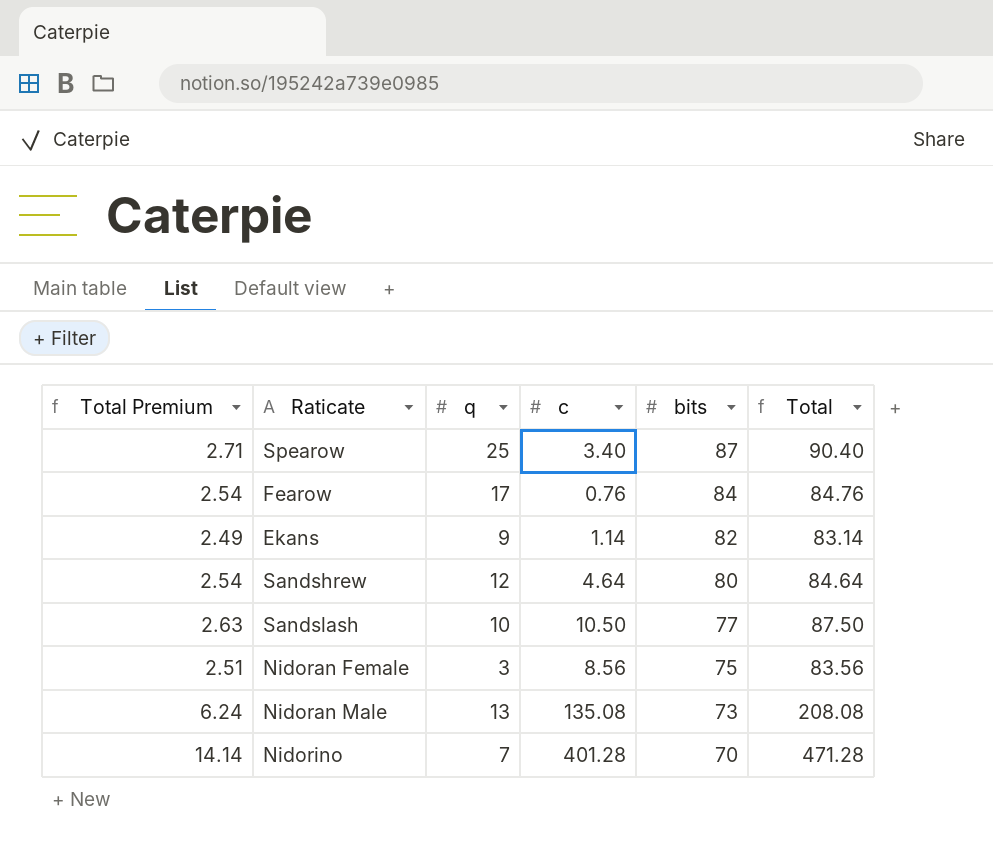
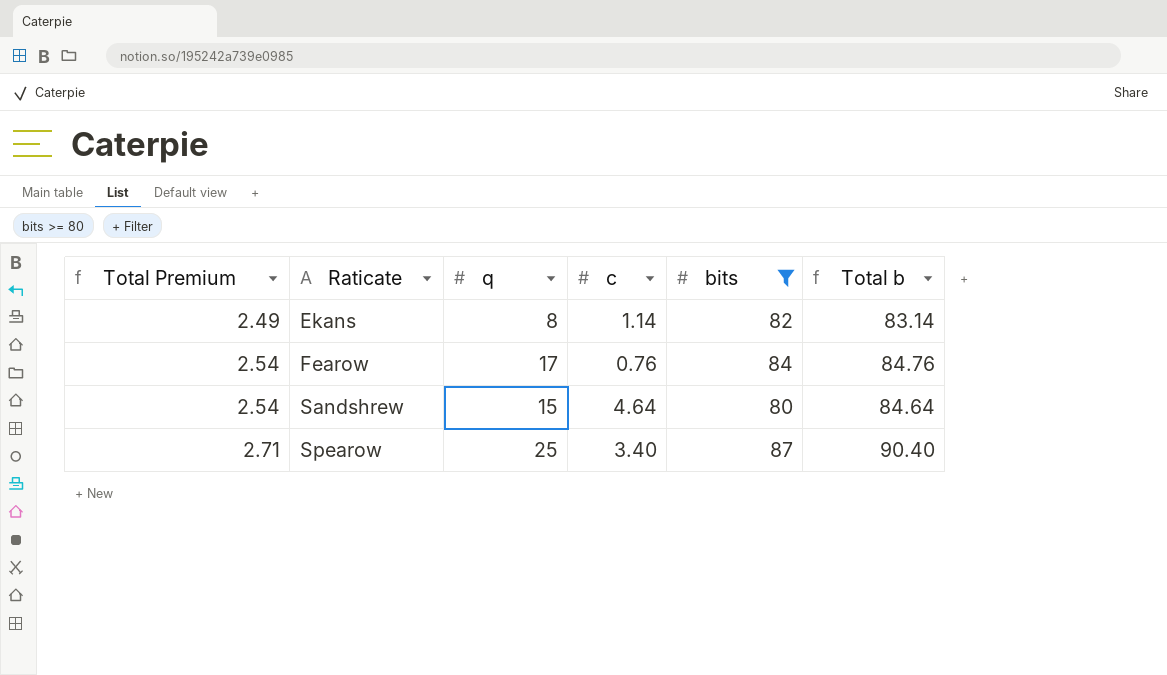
filter: none -> bits >= 80
row order: bits descending -> Total Premium ascending
column name: Total -> Total b
Ekans | q: 9 -> 8
Sandshrew | q: 12 -> 15

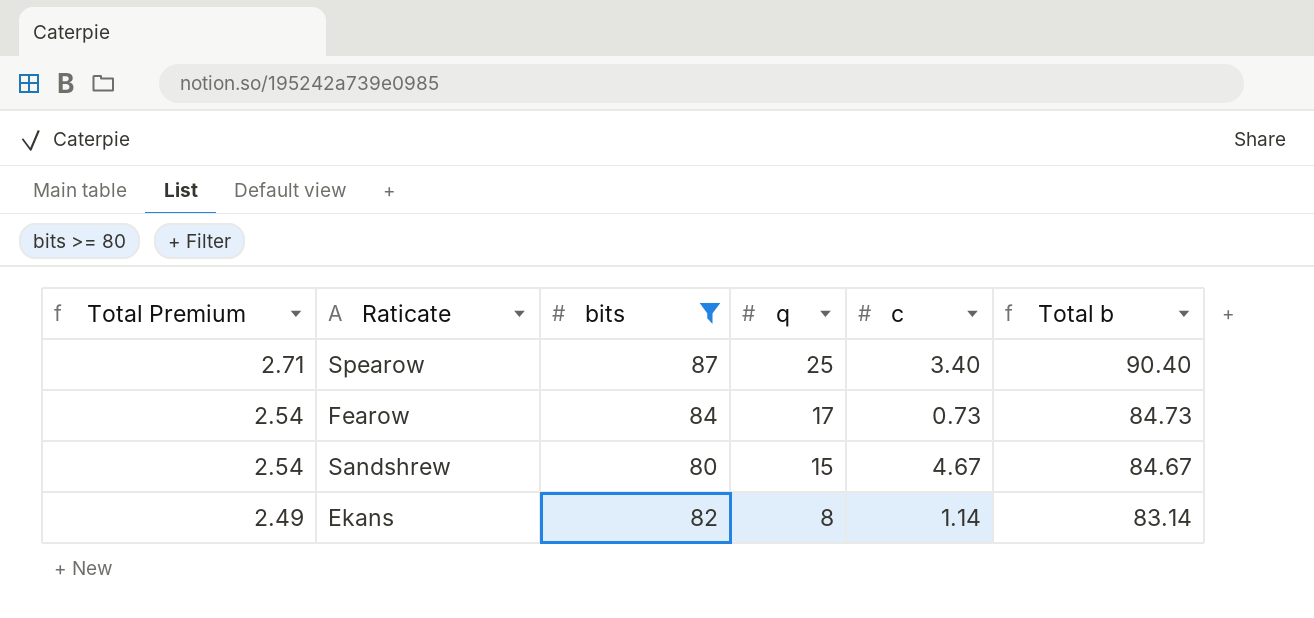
row order: Total Premium ascending -> Total Premium descending
column bits | position: 5 -> 3
Fearow | c: 0.76 -> 0.73
Fearow | Total b: 84.76 -> 84.73
Sandshrew | c: 4.64 -> 4.67
Sandshrew | Total b: 84.64 -> 84.67

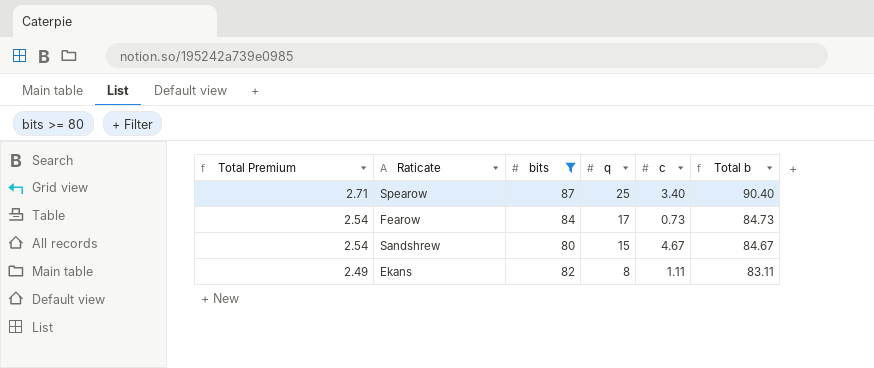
Ekans | c: 1.14 -> 1.11
Ekans | Total b: 83.14 -> 83.11

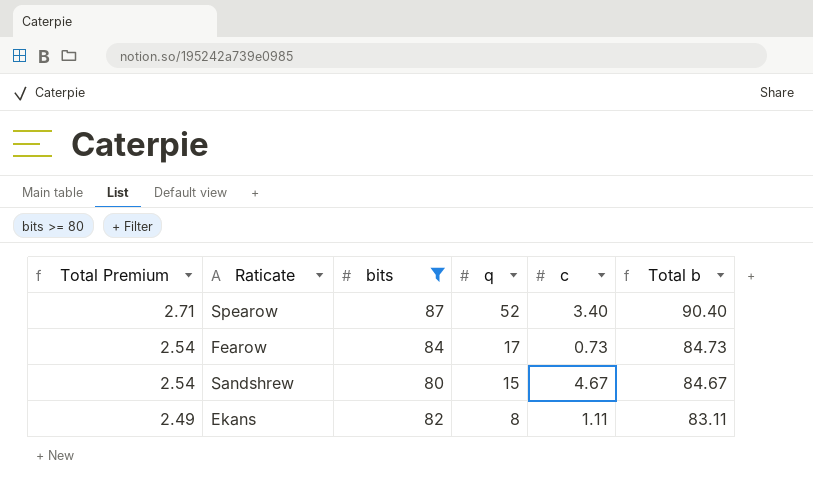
Spearow | q: 25 -> 52

